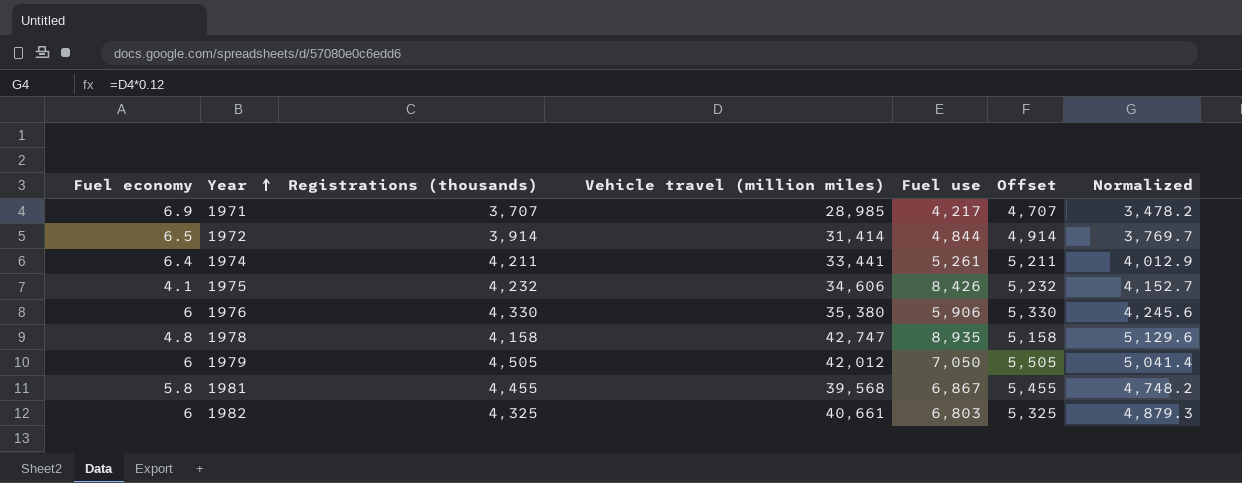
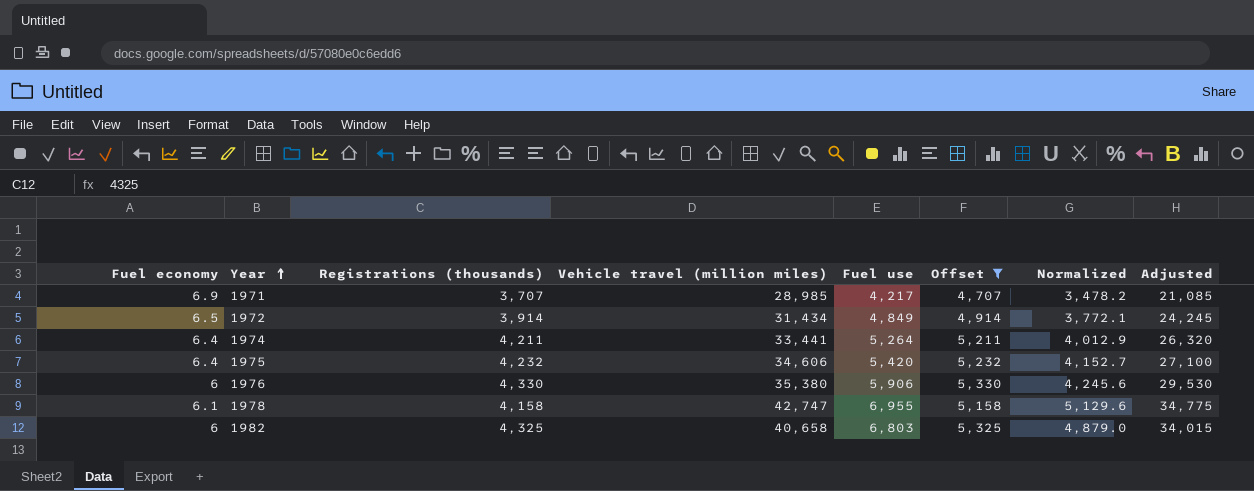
filter: none -> Offset <= 5,330
column Adjusted | formula: none -> [Fuel use] * 5
1972 | Vehicle travel (million miles): 31,414 -> 31,434
1972 | Fuel use: 4,844 -> 4,849
1972 | Normalized: 3,769.7 -> 3,772.1
1974 | Fuel use: 5,261 -> 5,264
1975 | Fuel economy: 4.1 -> 6.4
1975 | Fuel use: 8,426 -> 5,420
1978 | Fuel economy: 4.8 -> 6.1
1978 | Fuel use: 8,935 -> 6,955
1982 | Vehicle travel (million miles): 40,661 -> 40,658
1982 | Normalized: 4,879.3 -> 4,879.0

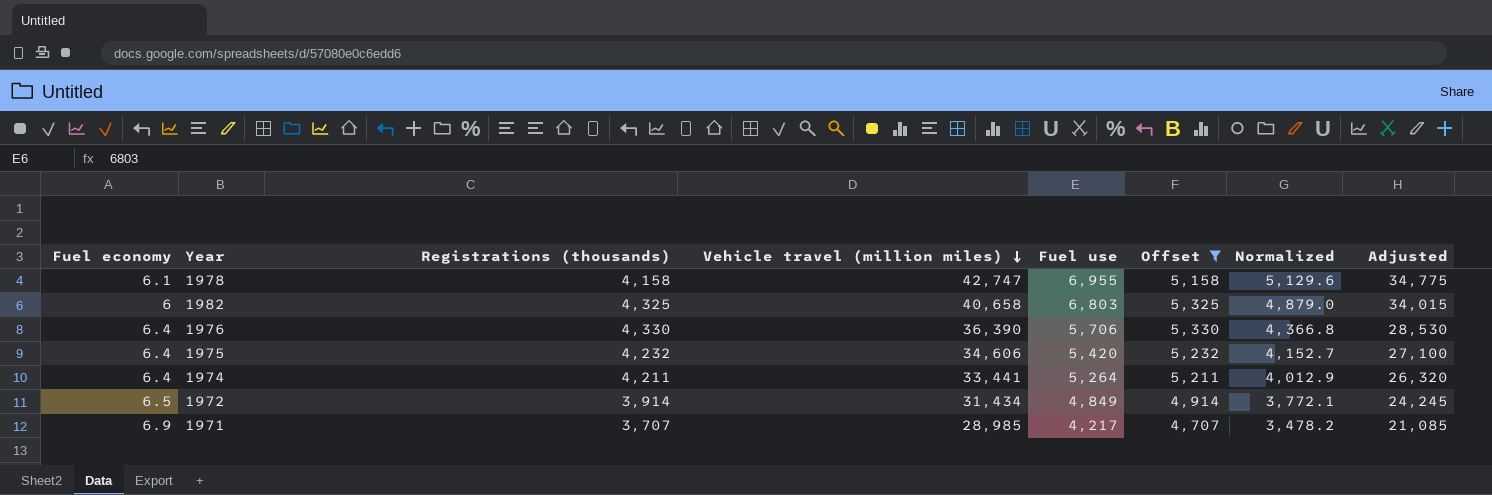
row order: Year ascending -> Vehicle travel (million miles) descending
1976 | Fuel economy: 6 -> 6.4
1976 | Vehicle travel (million miles): 35,380 -> 36,390
1976 | Fuel use: 5,906 -> 5,706
1976 | Normalized: 4,245.6 -> 4,366.8
1976 | Adjusted: 29,530 -> 28,530

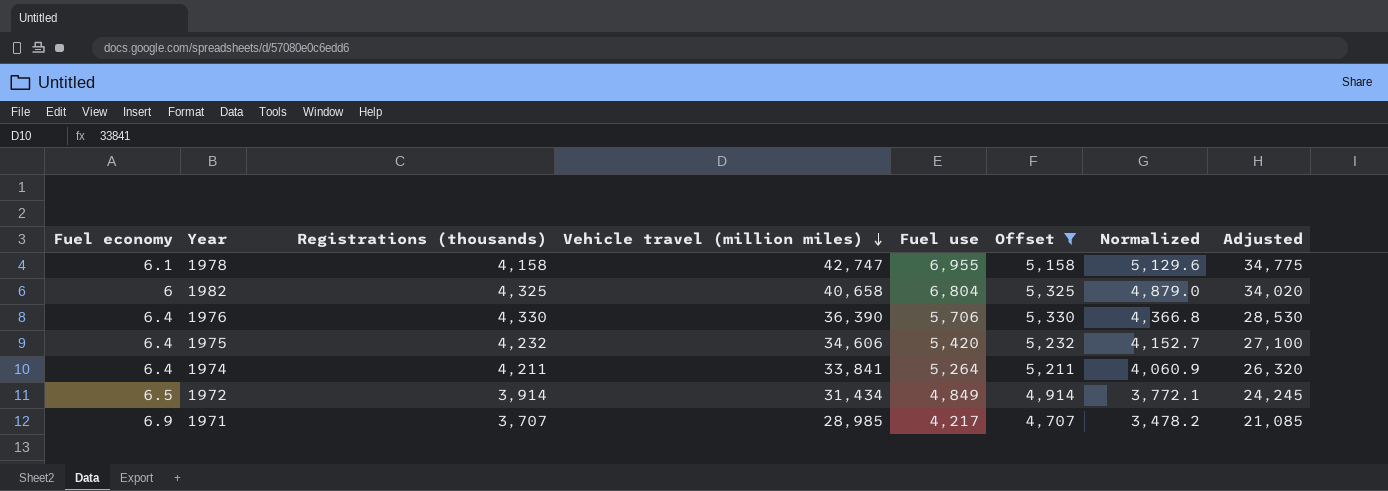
1982 | Fuel use: 6,803 -> 6,804
1982 | Adjusted: 34,015 -> 34,020
1974 | Vehicle travel (million miles): 33,441 -> 33,841
1974 | Normalized: 4,012.9 -> 4,060.9

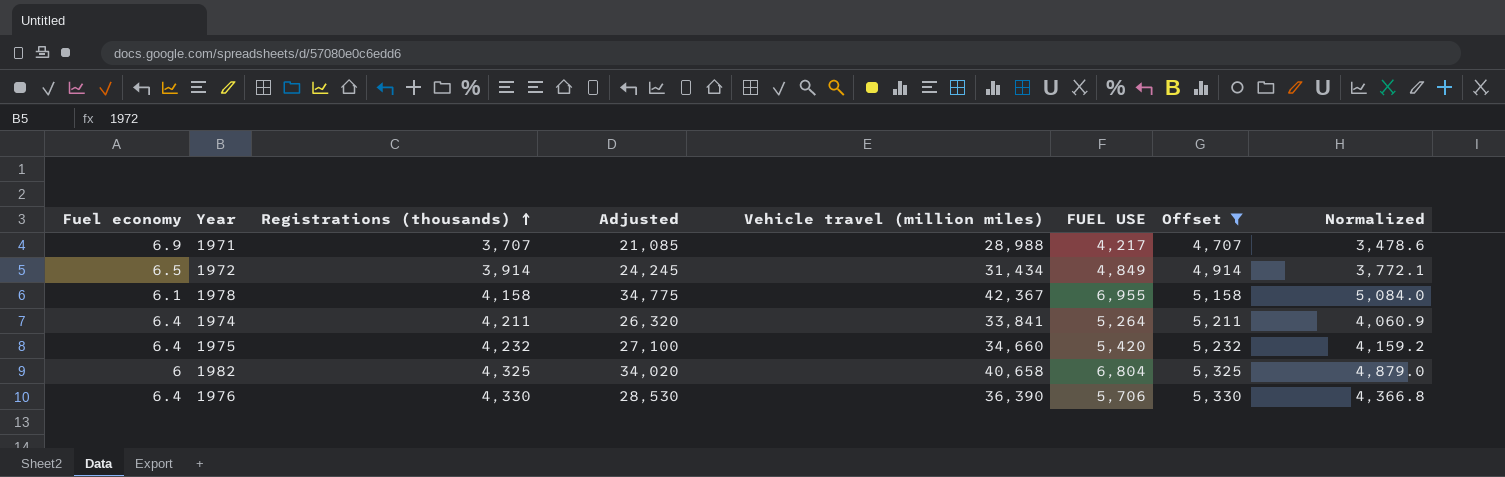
row order: Vehicle travel (million miles) descending -> Registrations (thousands) ascending
column Adjusted | position: 8 -> 4
column name: Fuel use -> FUEL USE
1971 | Vehicle travel (million miles): 28,985 -> 28,988
1971 | Normalized: 3,478.2 -> 3,478.6
1978 | Vehicle travel (million miles): 42,747 -> 42,367
1978 | Normalized: 5,129.6 -> 5,084.0
1975 | Vehicle travel (million miles): 34,606 -> 34,660
1975 | Normalized: 4,152.7 -> 4,159.2

